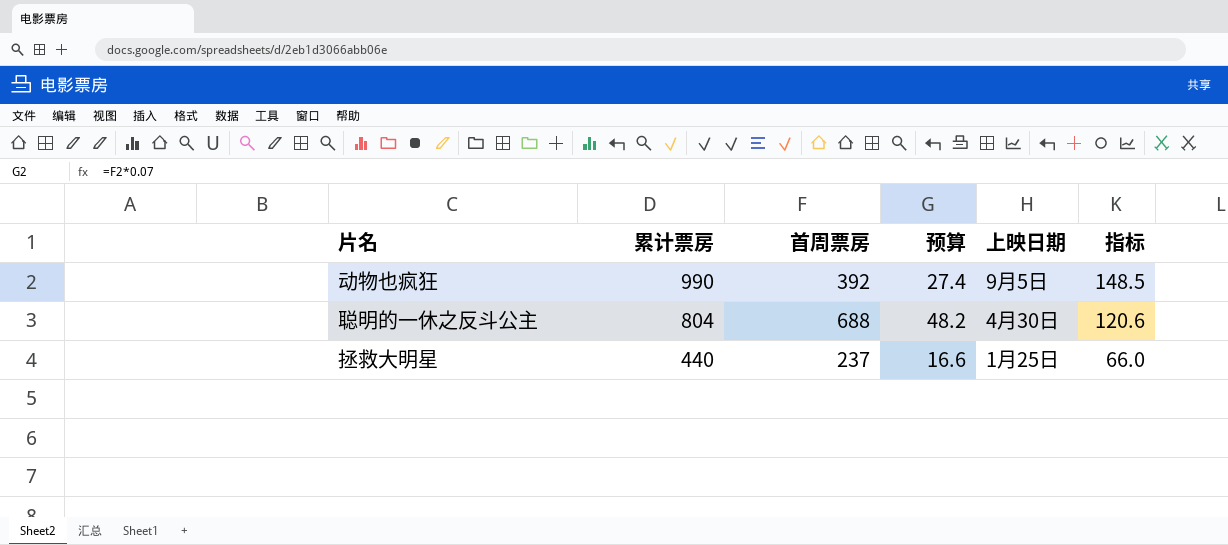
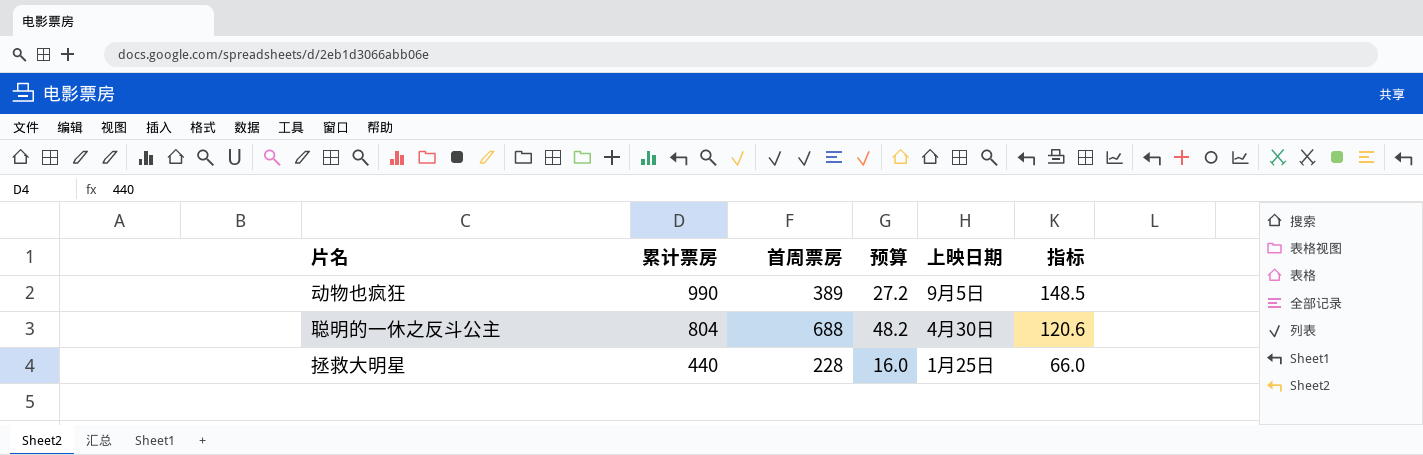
动物也疯狂 | 首周票房: 392 -> 389
动物也疯狂 | 预算: 27.4 -> 27.2
拯救大明星 | 首周票房: 237 -> 228
拯救大明星 | 预算: 16.6 -> 16.0

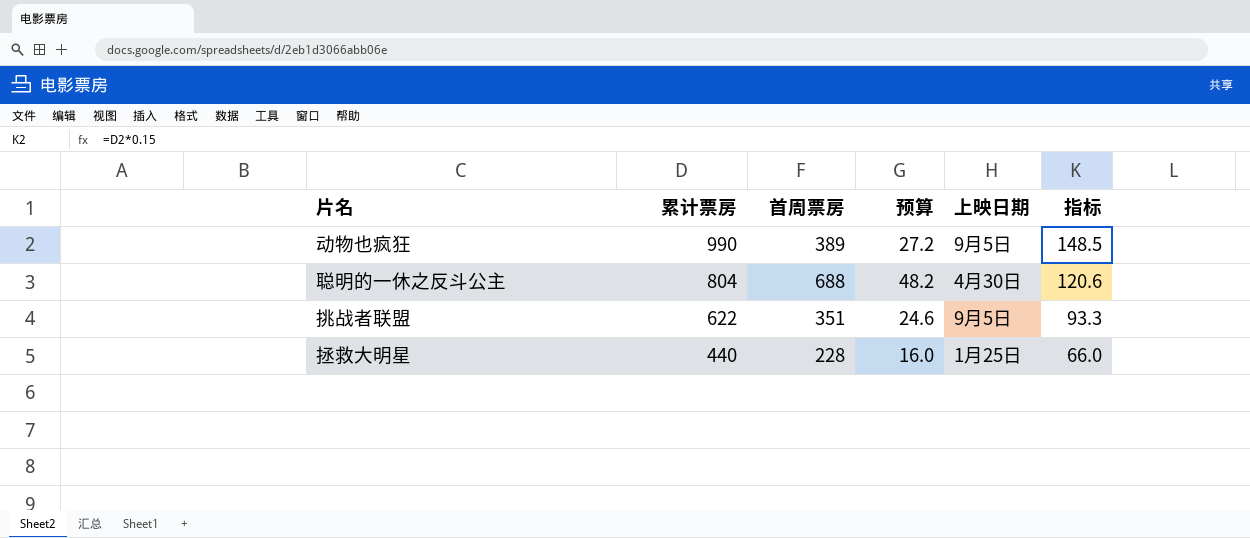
row 挑战者联盟: none -> 622 | 351 | 24.6 | 9月5日 | 93.3

